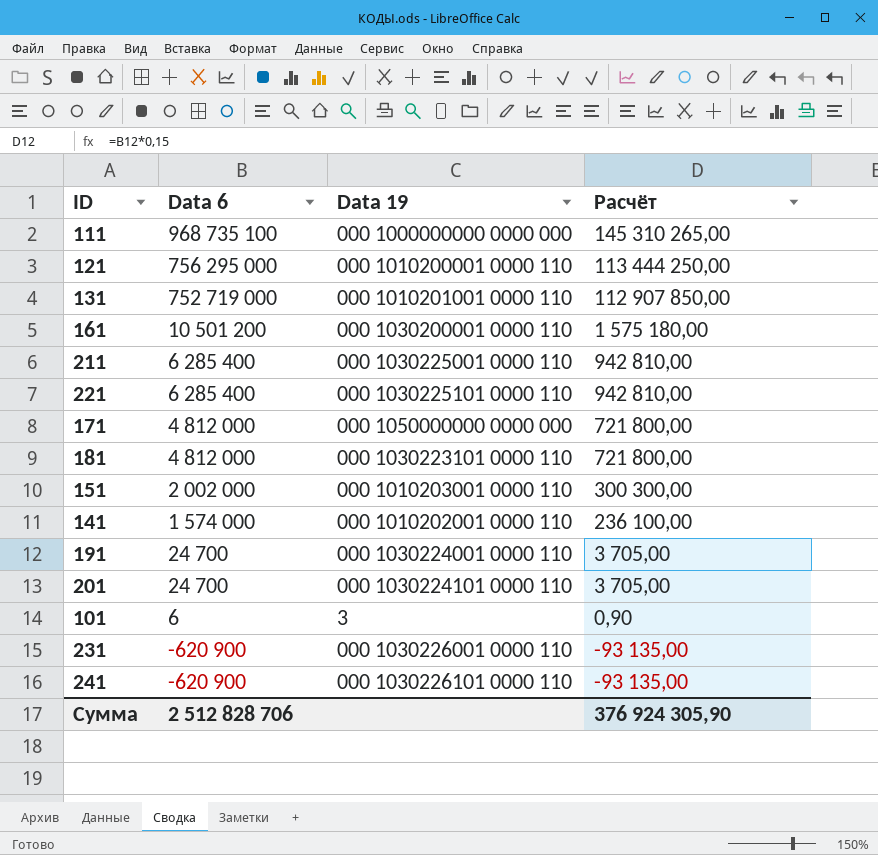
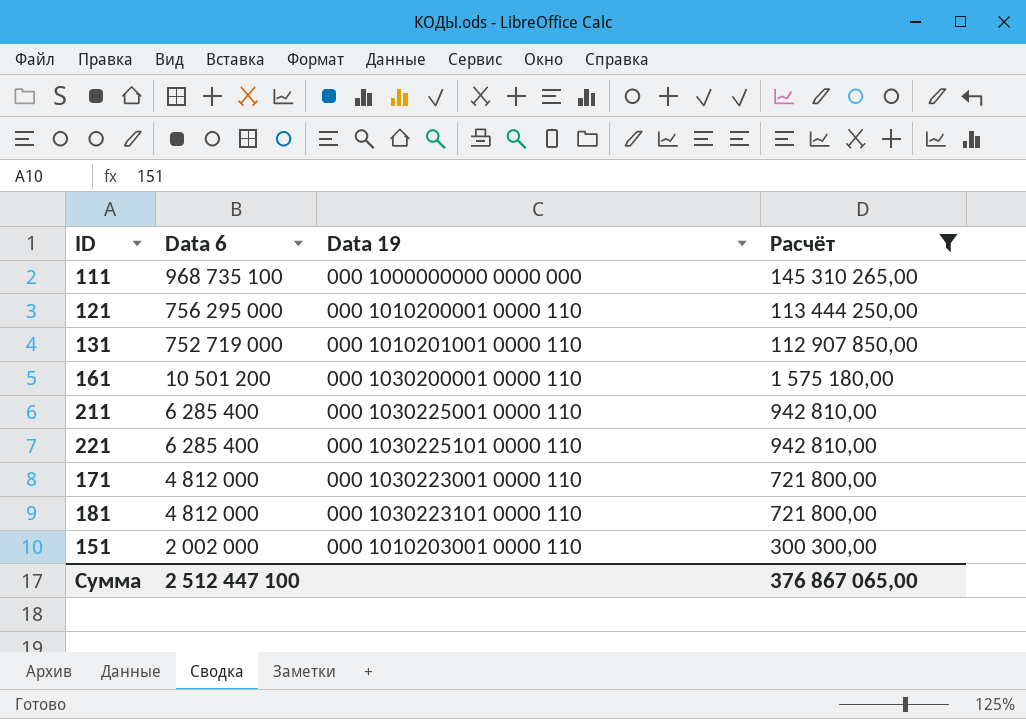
filter: none -> Расчёт >= 300 300,00
171 | Data 19: 000 1050000000 0000 000 -> 000 1030223001 0000 110
Сумма | Data 6: 2 512 828 706 -> 2 512 447 100
Сумма | Расчёт: 376 924 305,90 -> 376 867 065,00

